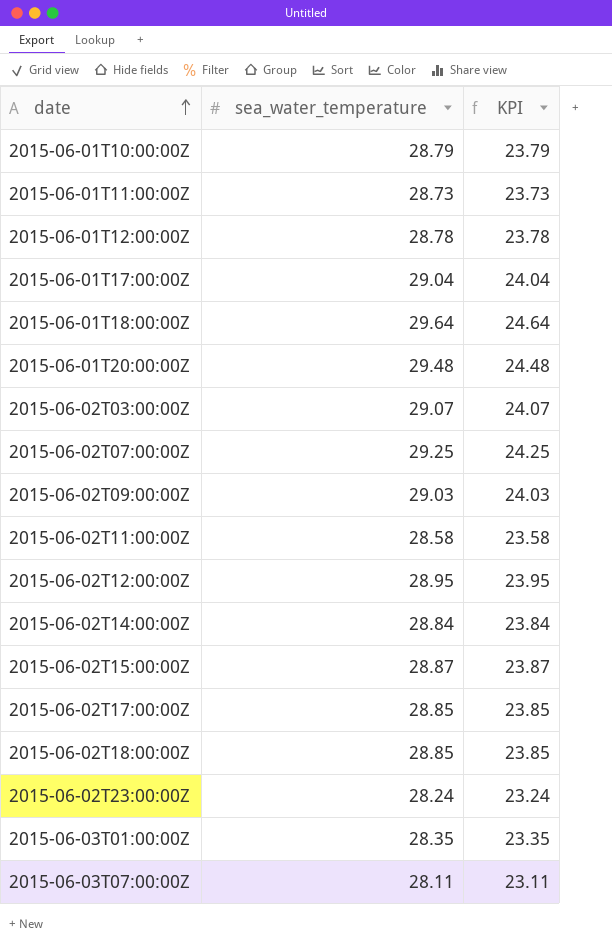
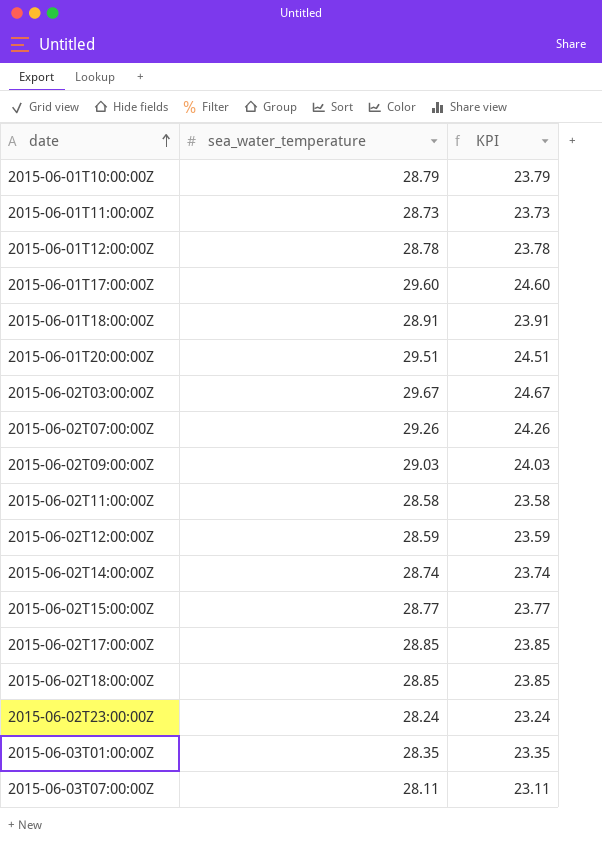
2015-06-01T17:00:00Z | sea_water_temperature: 29.04 -> 29.60
2015-06-01T17:00:00Z | KPI: 24.04 -> 24.60
2015-06-01T18:00:00Z | sea_water_temperature: 29.64 -> 28.91
2015-06-01T18:00:00Z | KPI: 24.64 -> 23.91
2015-06-01T20:00:00Z | sea_water_temperature: 29.48 -> 29.51
2015-06-01T20:00:00Z | KPI: 24.48 -> 24.51
2015-06-02T03:00:00Z | sea_water_temperature: 29.07 -> 29.67
2015-06-02T03:00:00Z | KPI: 24.07 -> 24.67
2015-06-02T07:00:00Z | sea_water_temperature: 29.25 -> 29.26
2015-06-02T07:00:00Z | KPI: 24.25 -> 24.26
2015-06-02T12:00:00Z | sea_water_temperature: 28.95 -> 28.59
2015-06-02T12:00:00Z | KPI: 23.95 -> 23.59
2015-06-02T14:00:00Z | sea_water_temperature: 28.84 -> 28.74
2015-06-02T14:00:00Z | KPI: 23.84 -> 23.74
2015-06-02T15:00:00Z | sea_water_temperature: 28.87 -> 28.77
2015-06-02T15:00:00Z | KPI: 23.87 -> 23.77

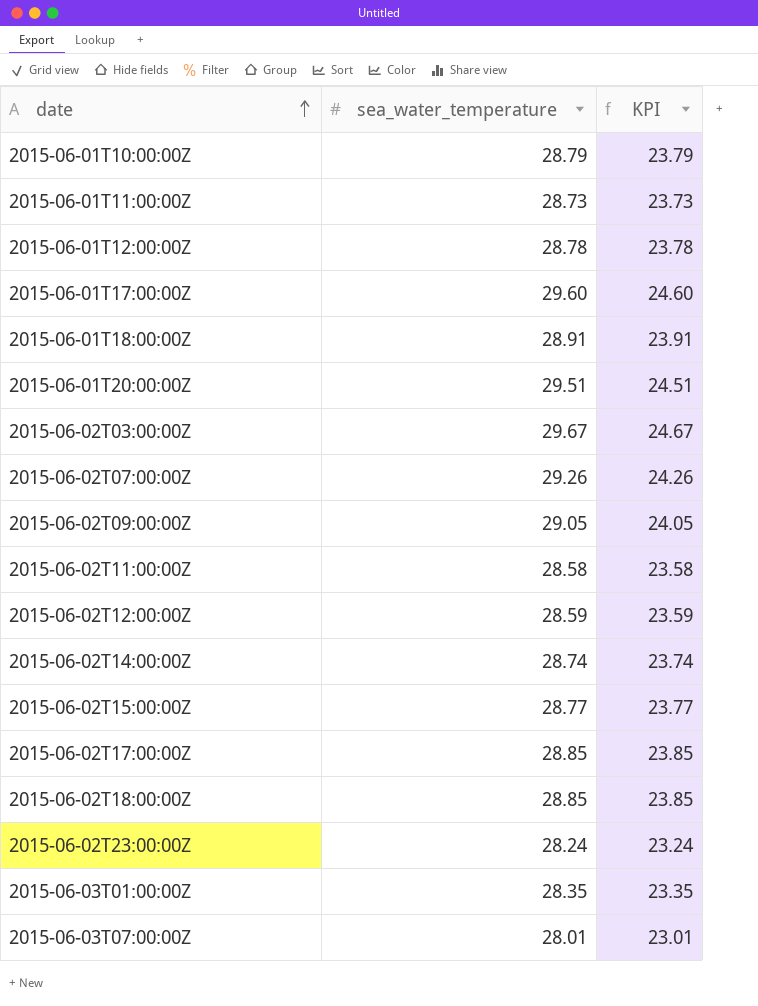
2015-06-02T09:00:00Z | sea_water_temperature: 29.03 -> 29.05
2015-06-02T09:00:00Z | KPI: 24.03 -> 24.05
2015-06-03T07:00:00Z | sea_water_temperature: 28.11 -> 28.01
2015-06-03T07:00:00Z | KPI: 23.11 -> 23.01

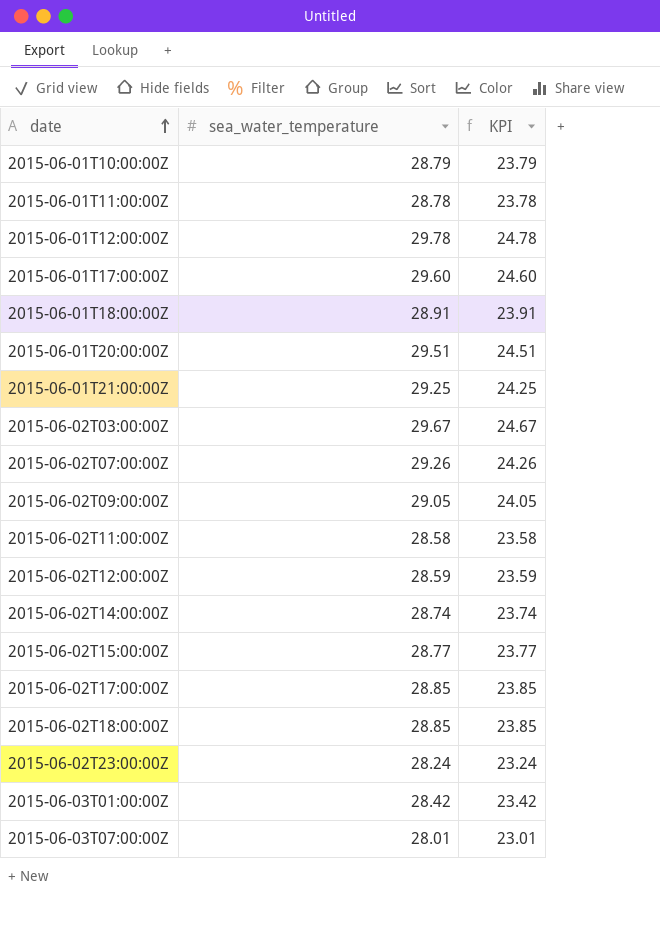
2015-06-01T11:00:00Z | sea_water_temperature: 28.73 -> 28.78
2015-06-01T11:00:00Z | KPI: 23.73 -> 23.78
2015-06-01T12:00:00Z | sea_water_temperature: 28.78 -> 29.78
2015-06-01T12:00:00Z | KPI: 23.78 -> 24.78
row 2015-06-01T21:00:00Z: none -> 29.25 | 24.25
2015-06-03T01:00:00Z | sea_water_temperature: 28.35 -> 28.42
2015-06-03T01:00:00Z | KPI: 23.35 -> 23.42

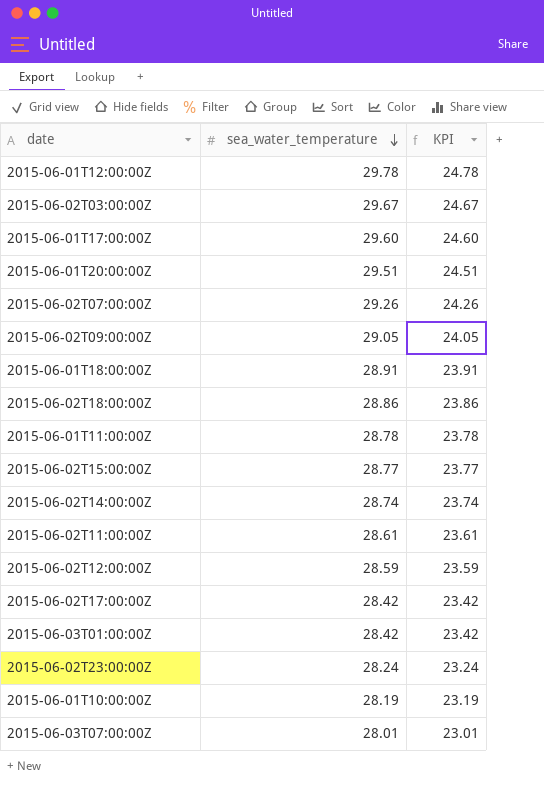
row order: date ascending -> sea_water_temperature descending
row 2015-06-01T21:00:00Z: 29.25 | 24.25 -> none
2015-06-02T18:00:00Z | sea_water_temperature: 28.85 -> 28.86
2015-06-02T18:00:00Z | KPI: 23.85 -> 23.86
2015-06-02T11:00:00Z | sea_water_temperature: 28.58 -> 28.61
2015-06-02T11:00:00Z | KPI: 23.58 -> 23.61
2015-06-02T17:00:00Z | sea_water_temperature: 28.85 -> 28.42
2015-06-02T17:00:00Z | KPI: 23.85 -> 23.42
2015-06-01T10:00:00Z | sea_water_temperature: 28.79 -> 28.19
2015-06-01T10:00:00Z | KPI: 23.79 -> 23.19

